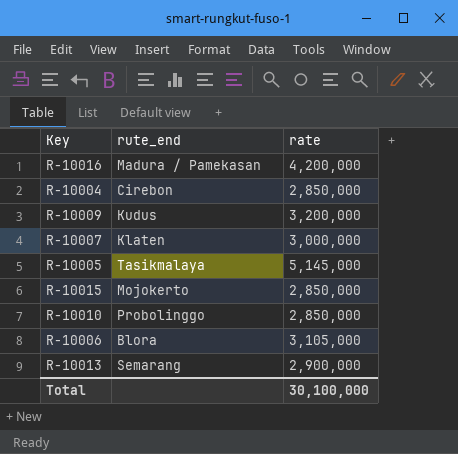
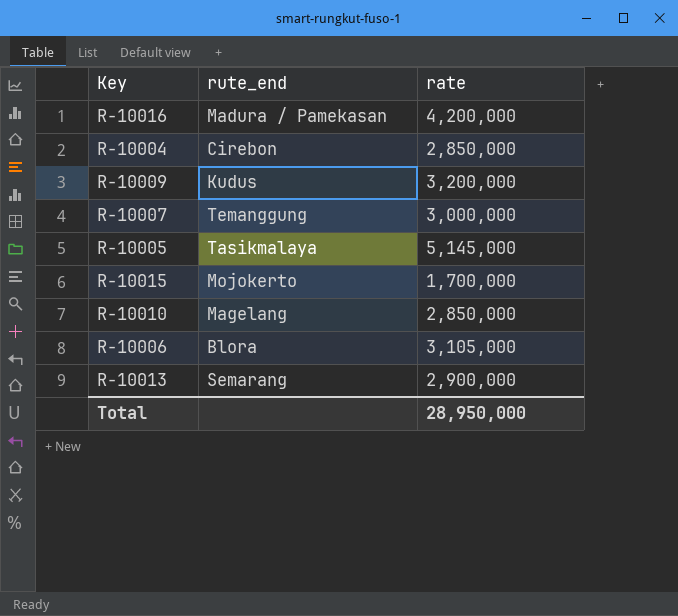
R-10007 | rute_end: Klaten -> Temanggung
R-10015 | rate: 2,850,000 -> 1,700,000
R-10010 | rute_end: Probolinggo -> Magelang
Total | rate: 30,100,000 -> 28,950,000

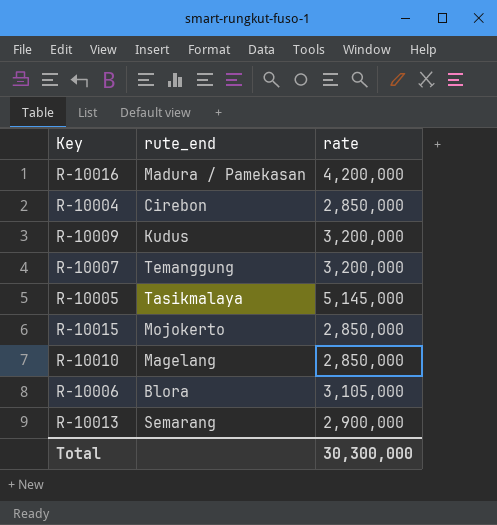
R-10007 | rate: 3,000,000 -> 3,200,000
R-10015 | rate: 1,700,000 -> 2,850,000
Total | rate: 28,950,000 -> 30,300,000

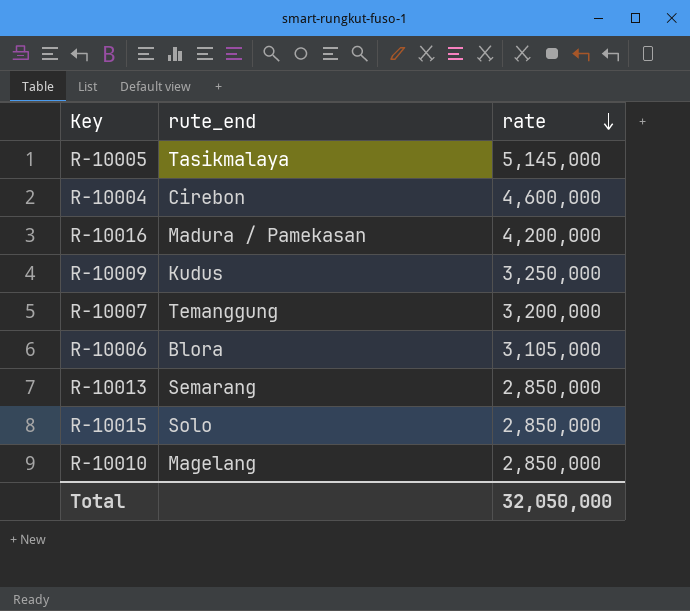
row order: none -> rate descending
R-10004 | rate: 2,850,000 -> 4,600,000
R-10009 | rate: 3,200,000 -> 3,250,000
R-10013 | rate: 2,900,000 -> 2,850,000
R-10015 | rute_end: Mojokerto -> Solo
Total | rate: 30,300,000 -> 32,050,000

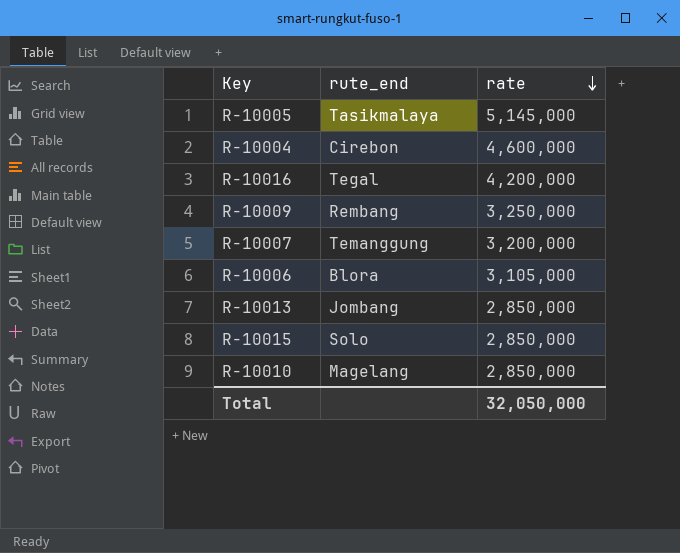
R-10016 | rute_end: Madura / Pamekasan -> Tegal
R-10009 | rute_end: Kudus -> Rembang
R-10013 | rute_end: Semarang -> Jombang

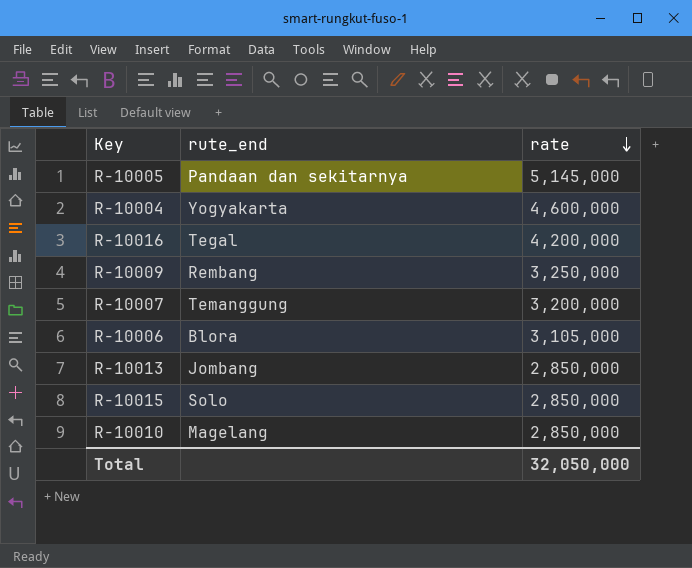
R-10005 | rute_end: Tasikmalaya -> Pandaan dan sekitarnya
R-10004 | rute_end: Cirebon -> Yogyakarta

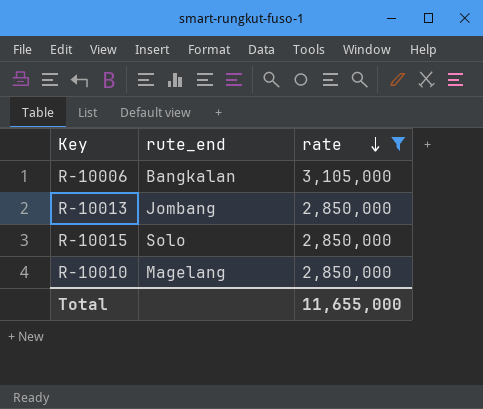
filter: none -> rate <= 3,105,000
R-10006 | rute_end: Blora -> Bangkalan
Total | rate: 32,050,000 -> 11,655,000

